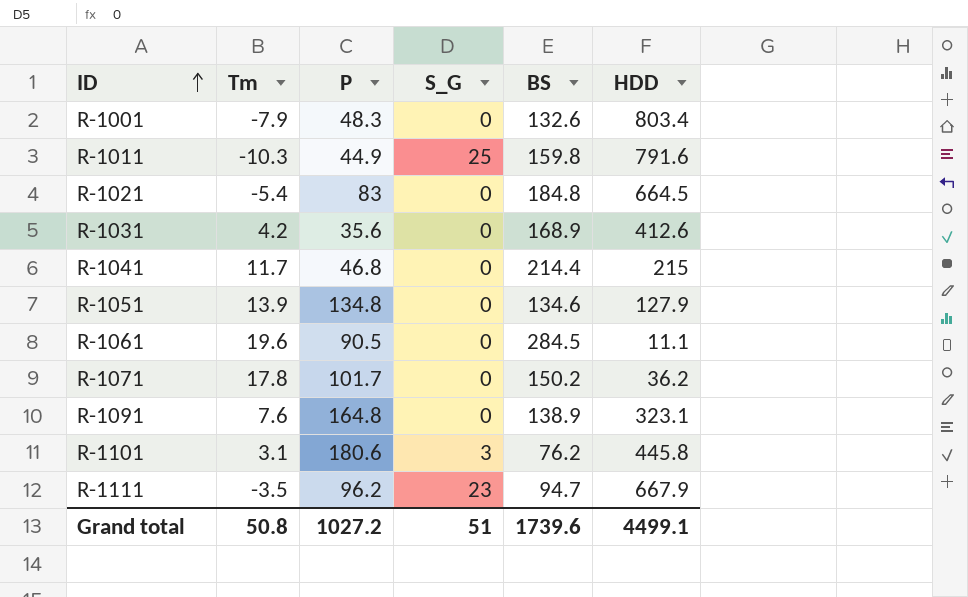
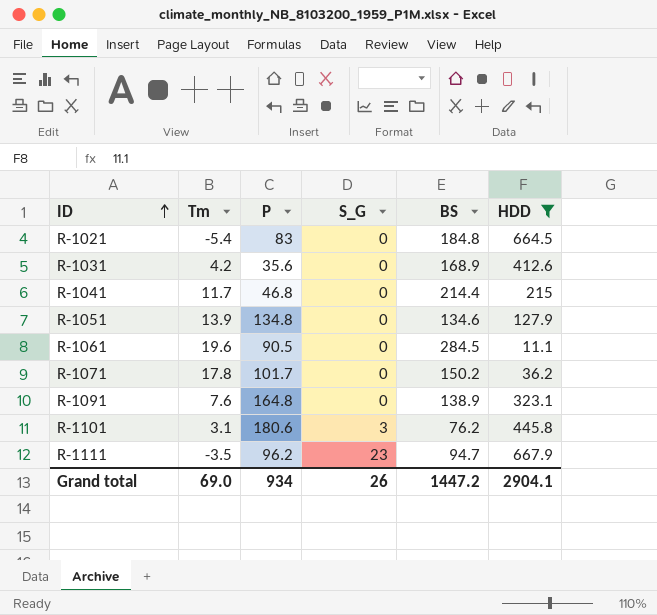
filter: none -> HDD <= 667.9
Grand total | Tm: 50.8 -> 69.0
Grand total | P: 1027.2 -> 934
Grand total | S_G: 51 -> 26
Grand total | BS: 1739.6 -> 1447.2
Grand total | HDD: 4499.1 -> 2904.1

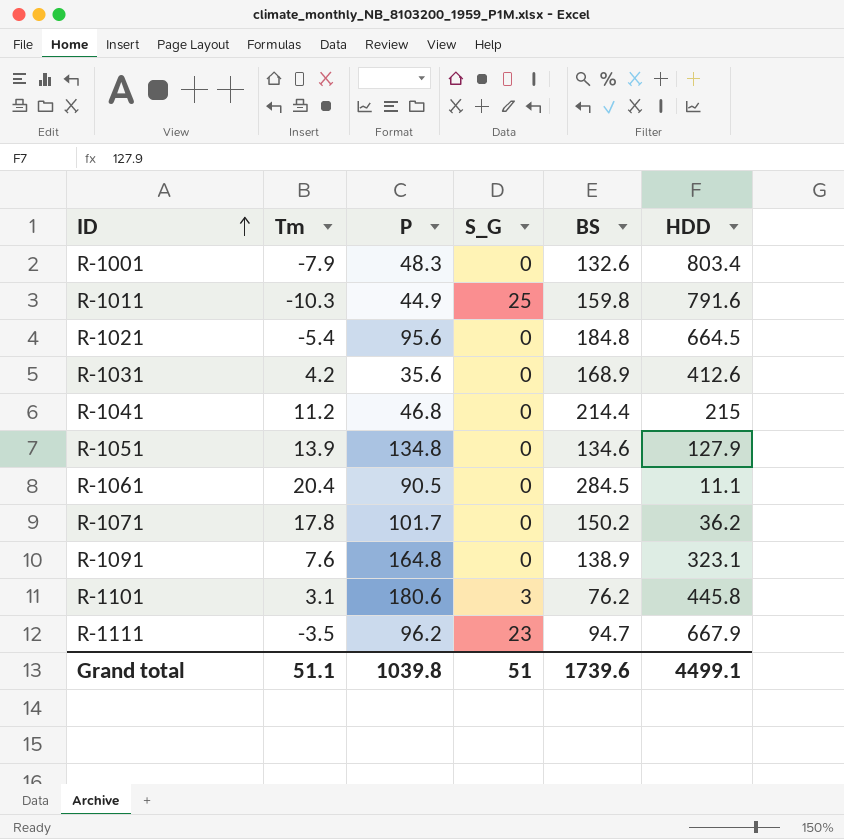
filter: HDD <= 667.9 -> none
R-1021 | P: 83 -> 95.6
R-1041 | Tm: 11.7 -> 11.2
R-1061 | Tm: 19.6 -> 20.4
Grand total | Tm: 69.0 -> 51.1
Grand total | P: 934 -> 1039.8
Grand total | S_G: 26 -> 51
Grand total | BS: 1447.2 -> 1739.6
Grand total | HDD: 2904.1 -> 4499.1

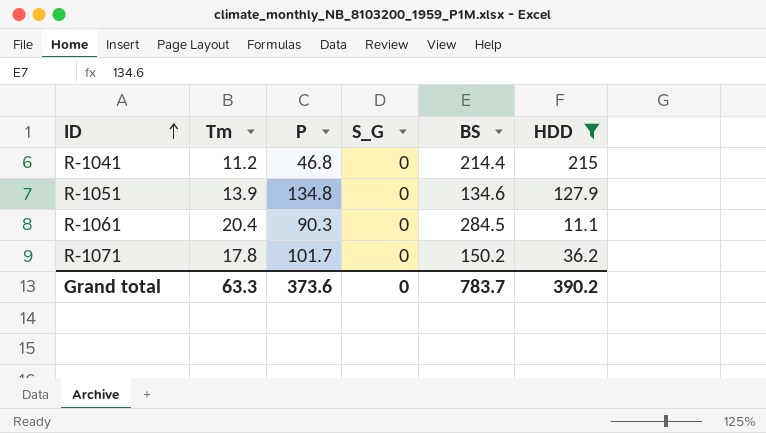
filter: none -> HDD <= 215
R-1061 | P: 90.5 -> 90.3
Grand total | Tm: 51.1 -> 63.3
Grand total | P: 1039.8 -> 373.6
Grand total | S_G: 51 -> 0
Grand total | BS: 1739.6 -> 783.7
Grand total | HDD: 4499.1 -> 390.2

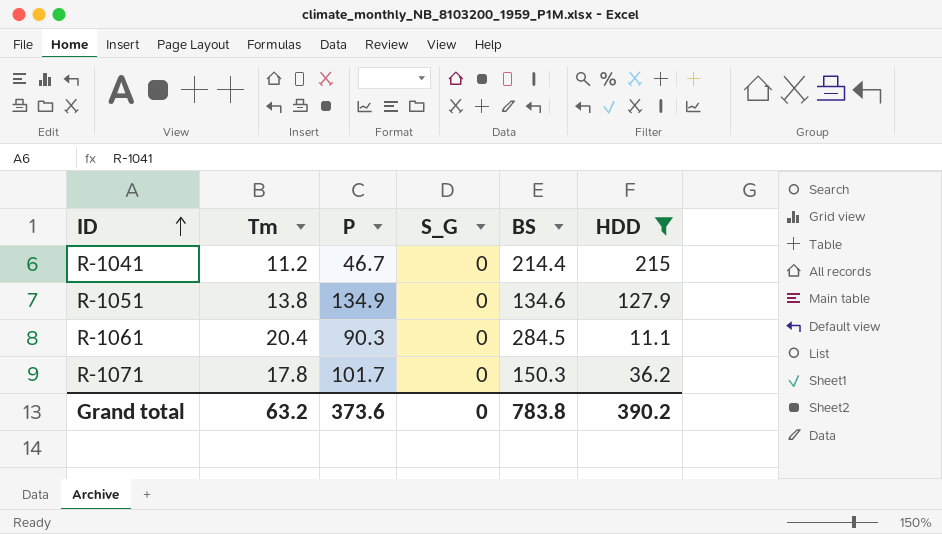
R-1041 | P: 46.8 -> 46.7
R-1051 | Tm: 13.9 -> 13.8
R-1051 | P: 134.8 -> 134.9
R-1071 | BS: 150.2 -> 150.3
Grand total | Tm: 63.3 -> 63.2
Grand total | BS: 783.7 -> 783.8

